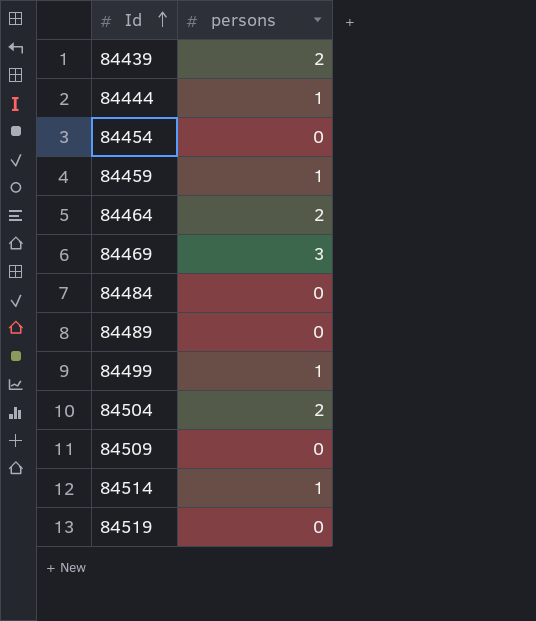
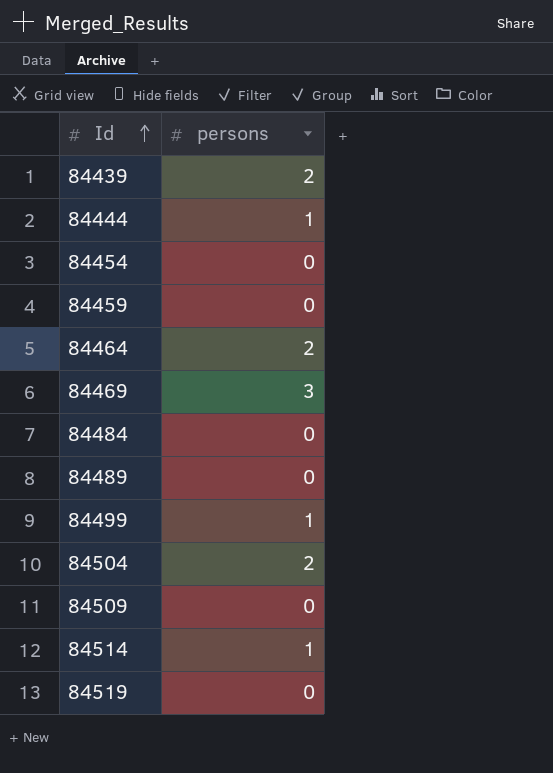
84459 | persons: 1 -> 0

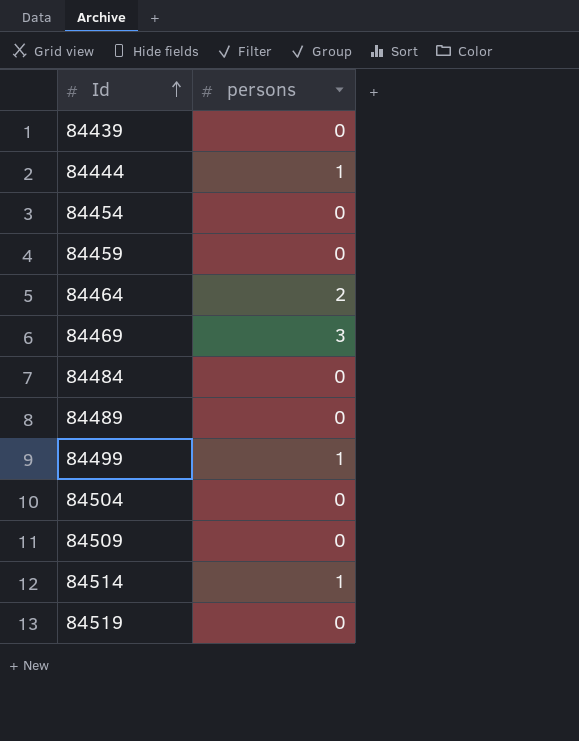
84439 | persons: 2 -> 0
84504 | persons: 2 -> 0

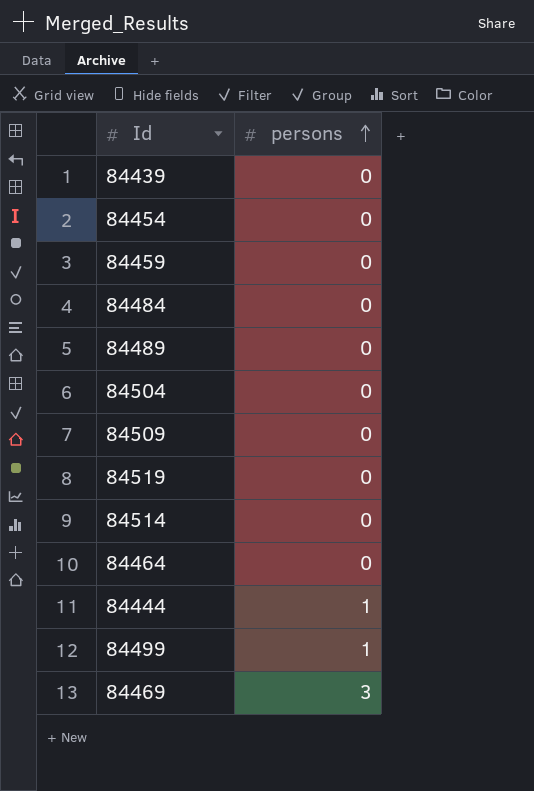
row order: Id ascending -> persons ascending
84514 | persons: 1 -> 0
84464 | persons: 2 -> 0

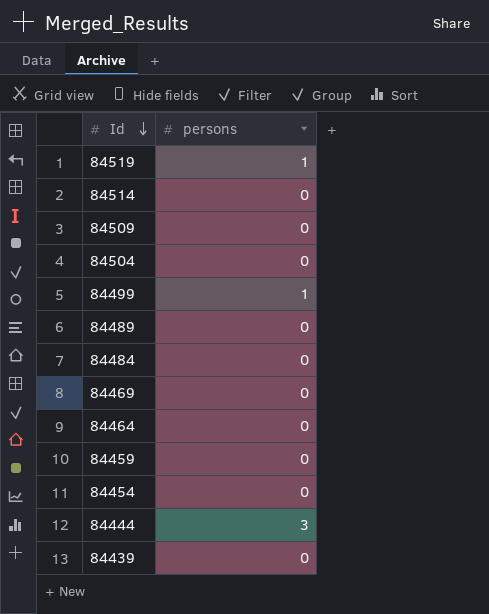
row order: persons ascending -> Id descending
84519 | persons: 0 -> 1
84469 | persons: 3 -> 0
84444 | persons: 1 -> 3

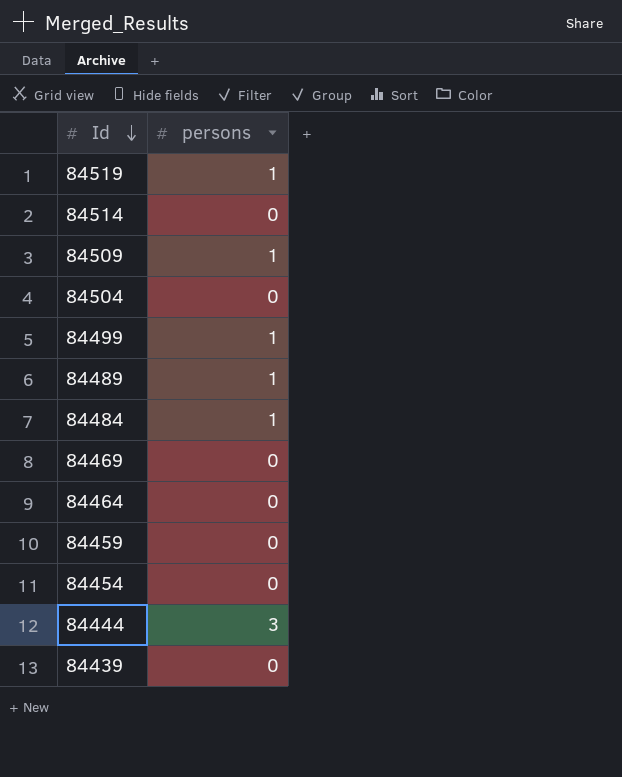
84509 | persons: 0 -> 1
84489 | persons: 0 -> 1
84484 | persons: 0 -> 1

